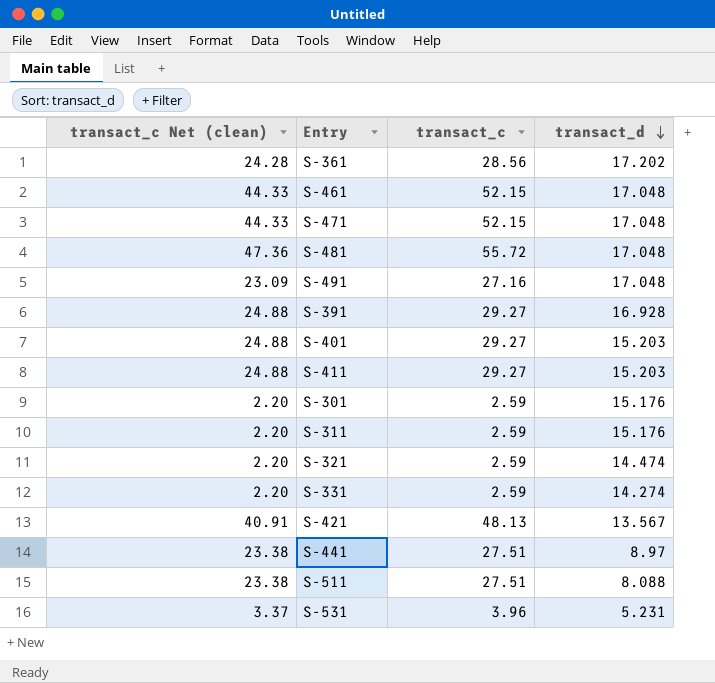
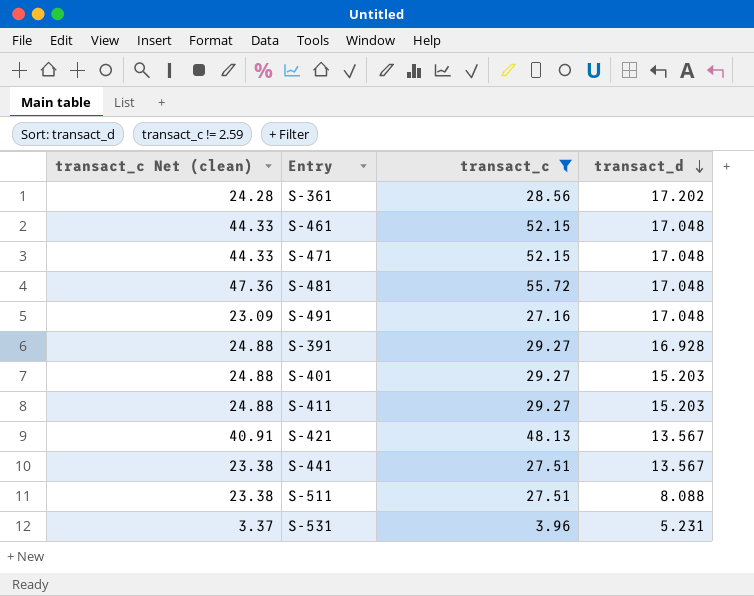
filter: none -> transact_c != 2.59
S-441 | transact_d: 8.97 -> 13.567

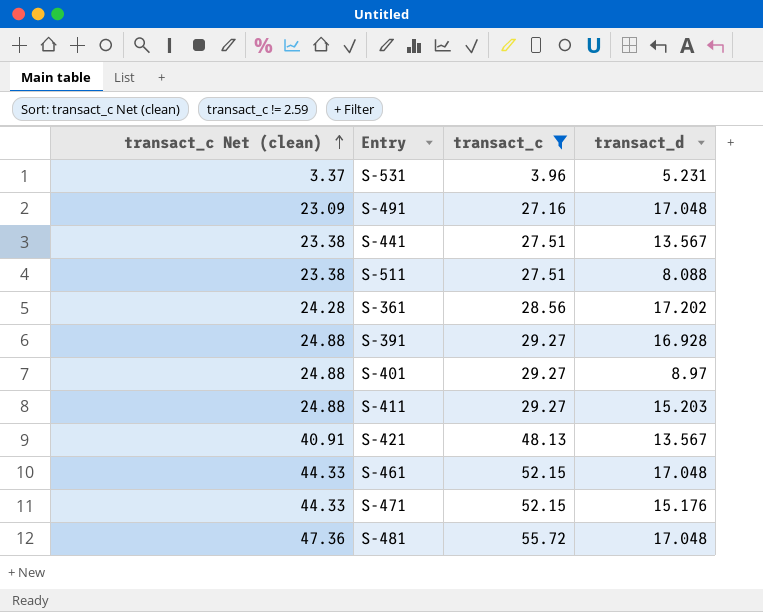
row order: transact_d descending -> transact_c Net (clean) ascending
S-401 | transact_d: 15.203 -> 8.97
S-471 | transact_d: 17.048 -> 15.176

